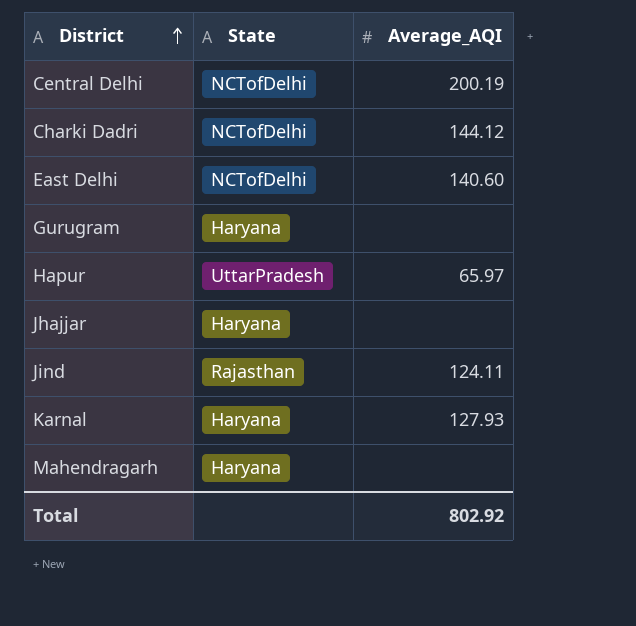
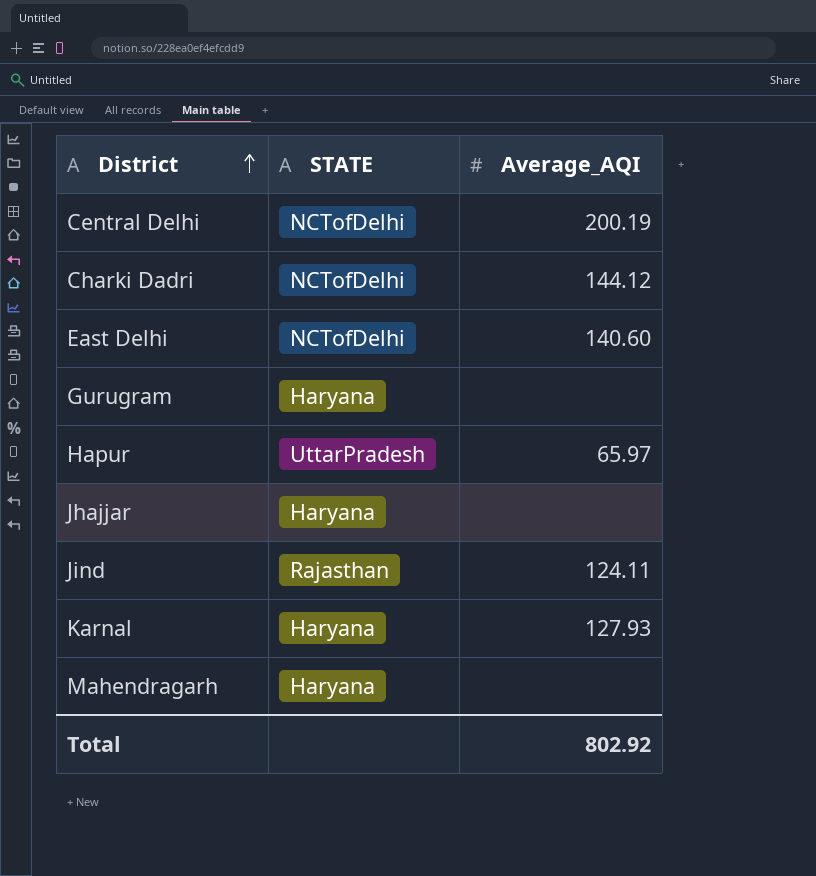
column name: State -> STATE

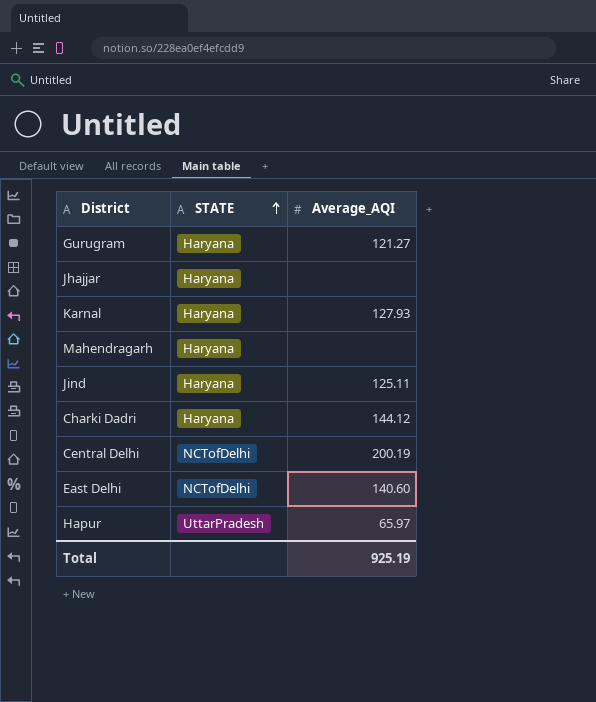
row order: District ascending -> STATE ascending
Gurugram | Average_AQI: none -> 121.27
Jind | STATE: Rajasthan -> Haryana
Jind | Average_AQI: 124.11 -> 125.11
Charki Dadri | STATE: NCTofDelhi -> Haryana
Total | Average_AQI: 802.92 -> 925.19

